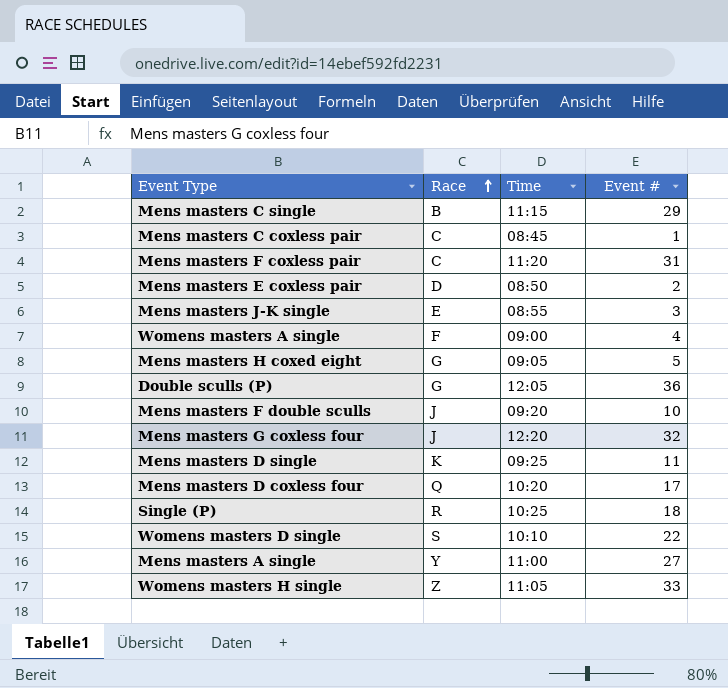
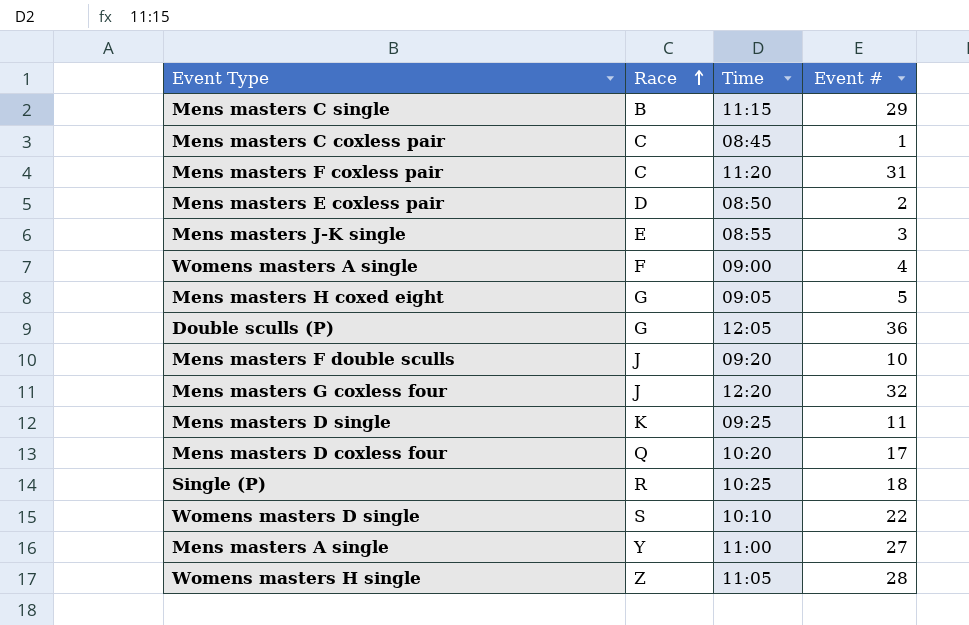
Womens masters H single | Event #: 33 -> 28

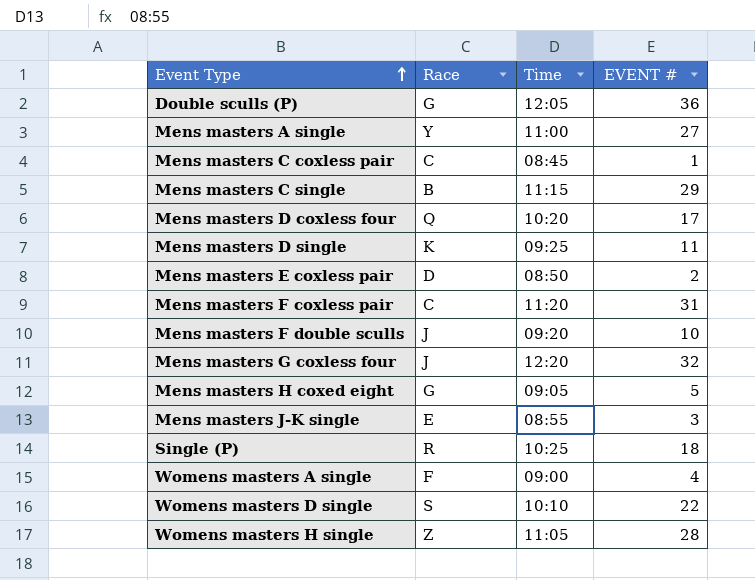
row order: Race ascending -> Event Type ascending
column name: Event # -> EVENT #

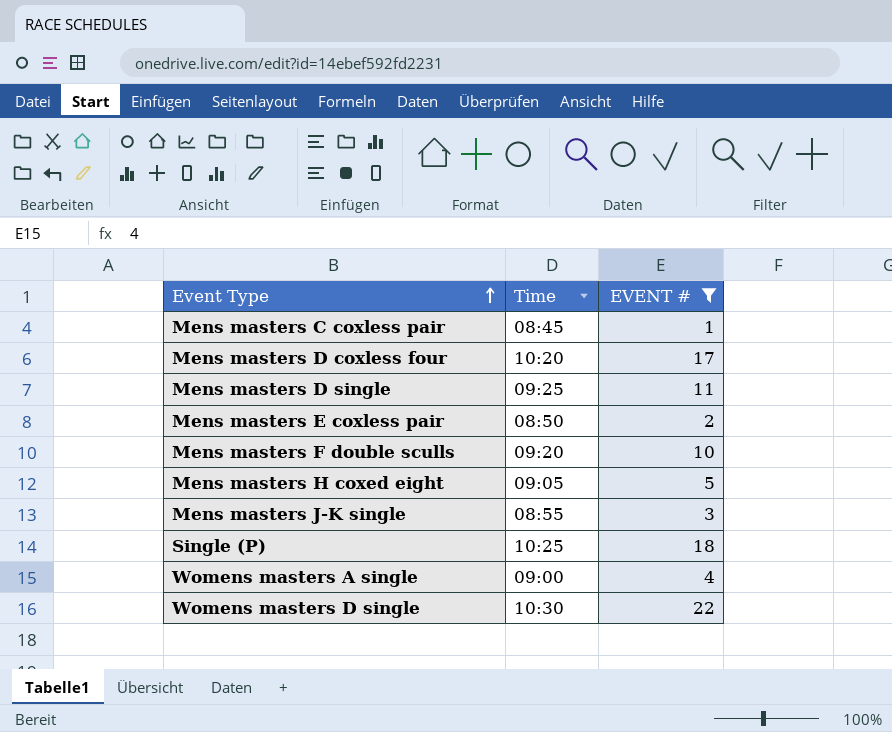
filter: none -> EVENT # <= 22
column Race | position: 2 -> none
Womens masters D single | Time: 10:10 -> 10:30

